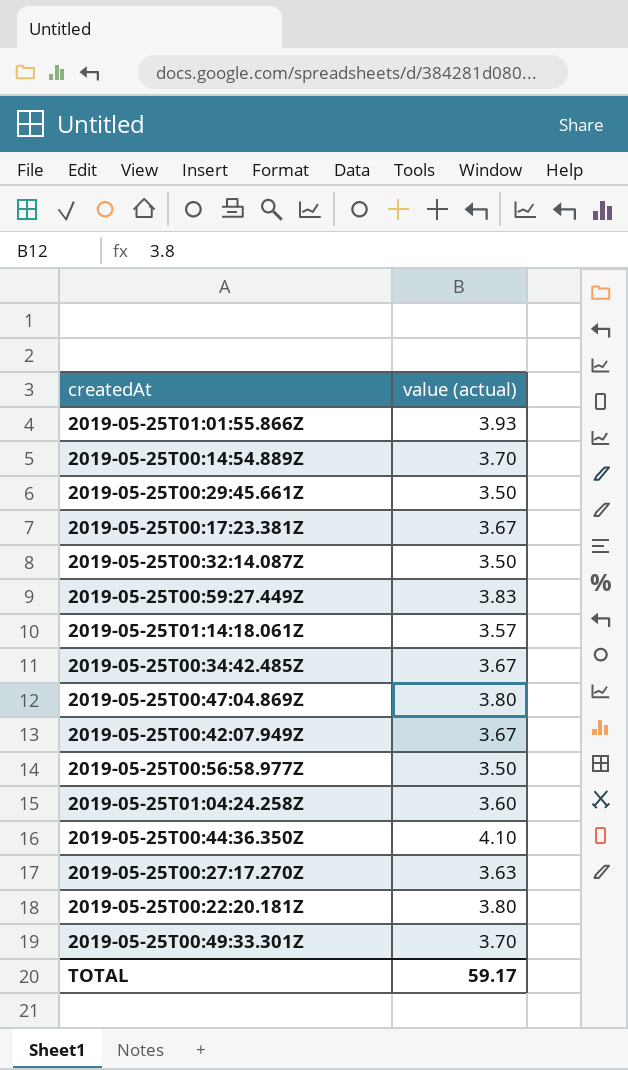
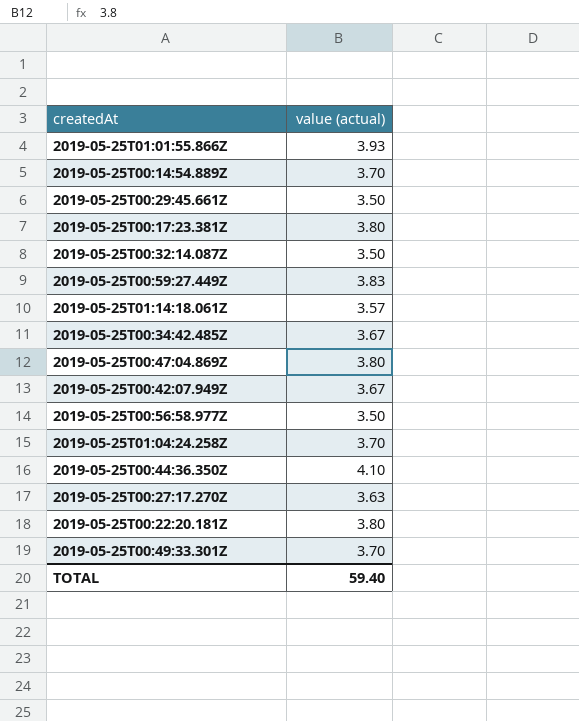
2019-05-25T00:17:23.381Z | value (actual): 3.67 -> 3.80
2019-05-25T01:04:24.258Z | value (actual): 3.60 -> 3.70
TOTAL | value (actual): 59.17 -> 59.40

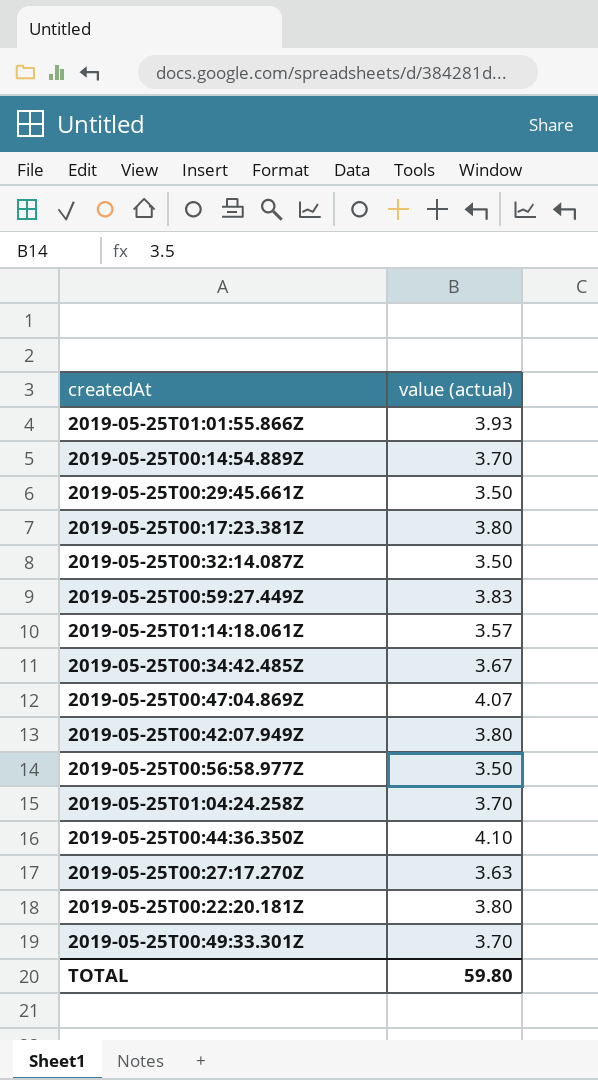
2019-05-25T00:47:04.869Z | value (actual): 3.80 -> 4.07
2019-05-25T00:42:07.949Z | value (actual): 3.67 -> 3.80
TOTAL | value (actual): 59.40 -> 59.80

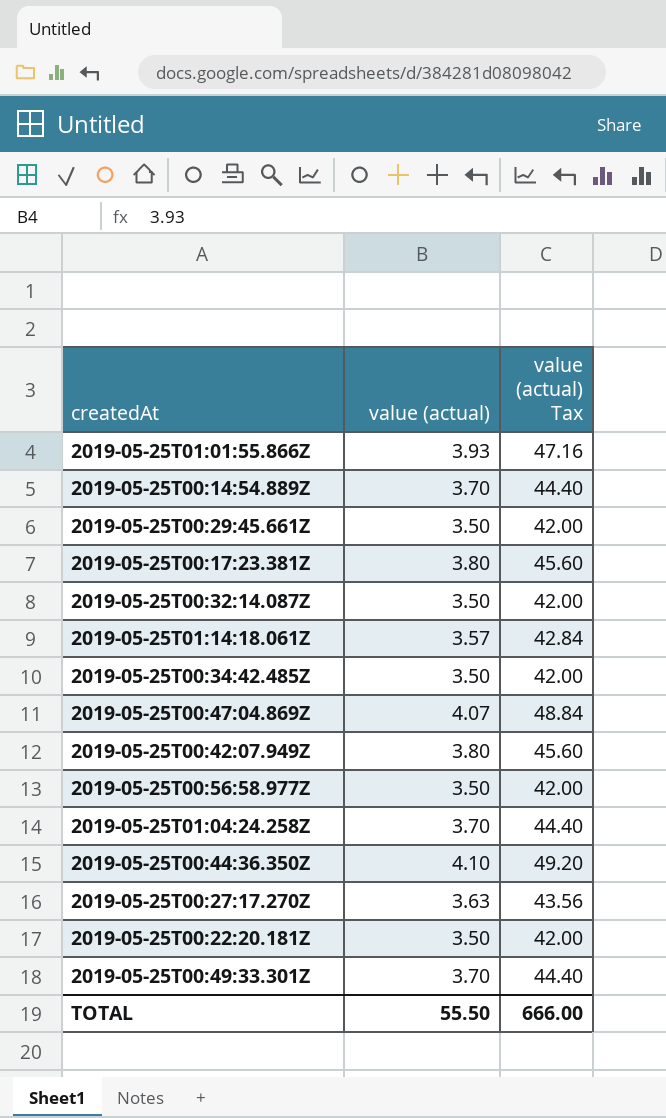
column value (actual) Tax | formula: none -> [value (actual)] * 12
row 2019-05-25T00:59:27.449Z: 3.83 -> none
2019-05-25T00:34:42.485Z | value (actual): 3.67 -> 3.50
2019-05-25T00:22:20.181Z | value (actual): 3.80 -> 3.50
TOTAL | value (actual): 59.80 -> 55.50

